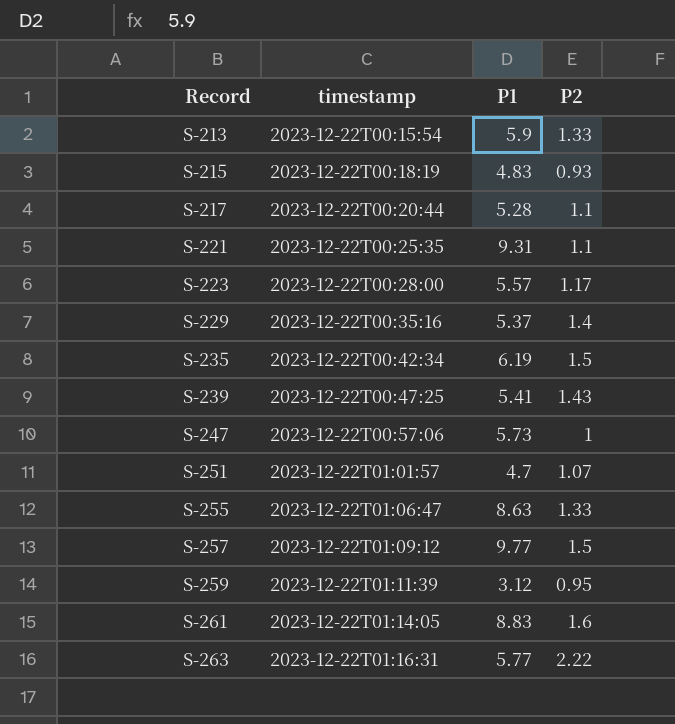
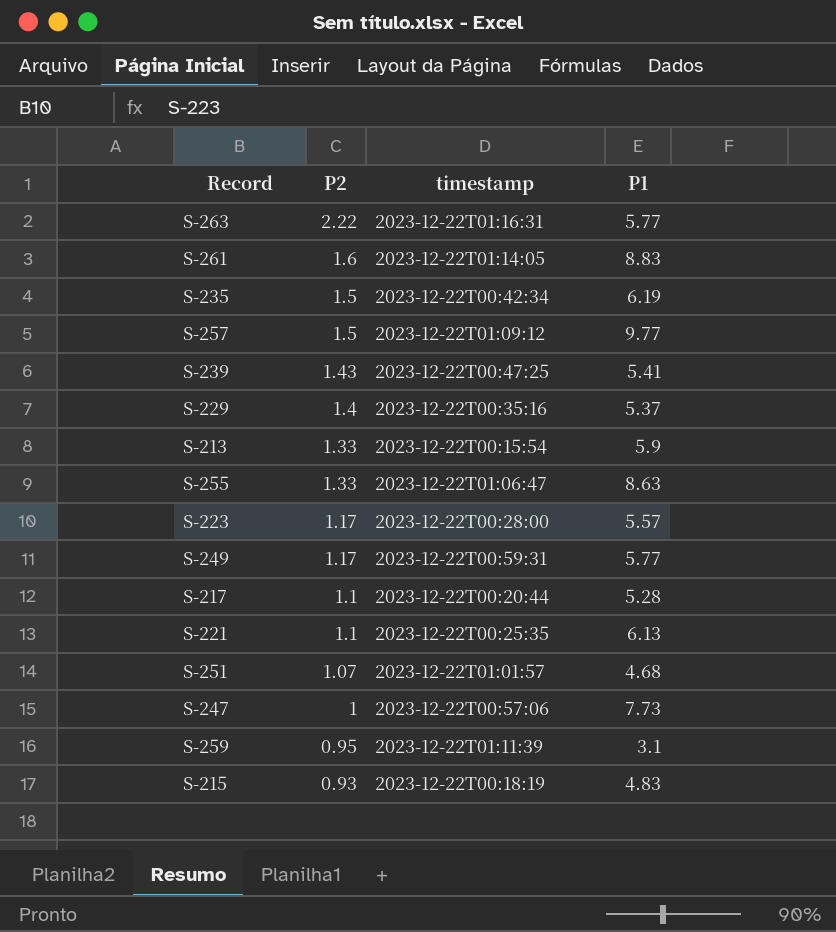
row order: Record ascending -> P2 descending
column P2 | position: 4 -> 2
row S-249: none -> 1.17 | 2023-12-22T00:59:31 | 5.77
S-221 | P1: 9.31 -> 6.13
S-251 | P1: 4.7 -> 4.68
S-247 | P1: 5.73 -> 7.73
S-259 | P1: 3.12 -> 3.1

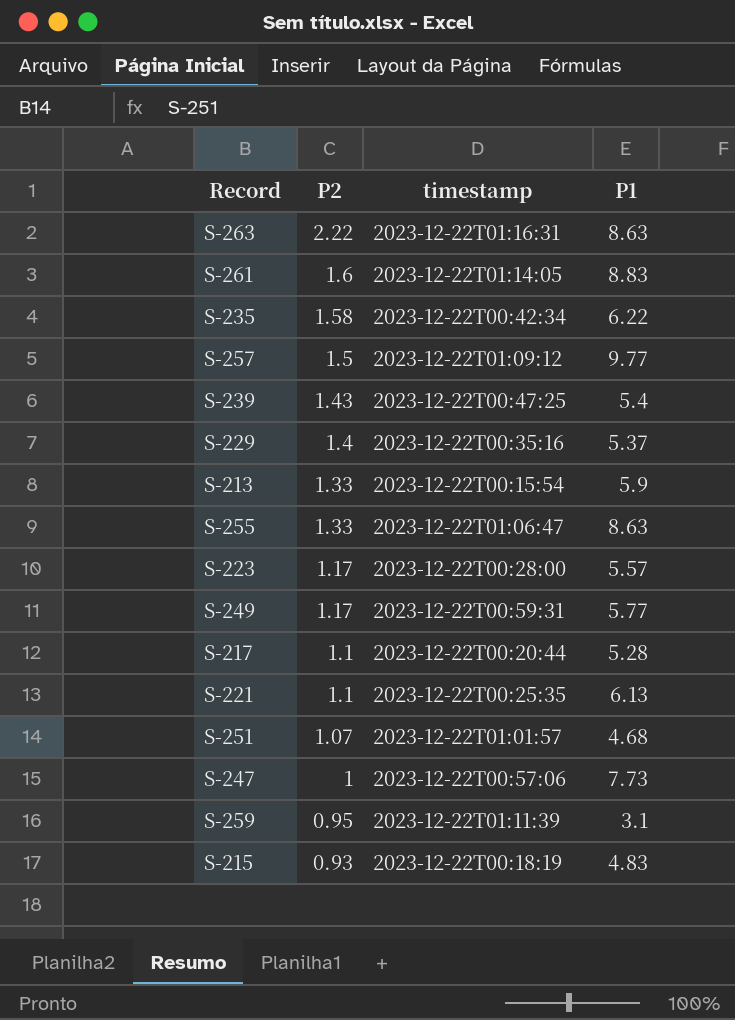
S-263 | P1: 5.77 -> 8.63
S-235 | P2: 1.5 -> 1.58
S-235 | P1: 6.19 -> 6.22
S-239 | P1: 5.41 -> 5.4

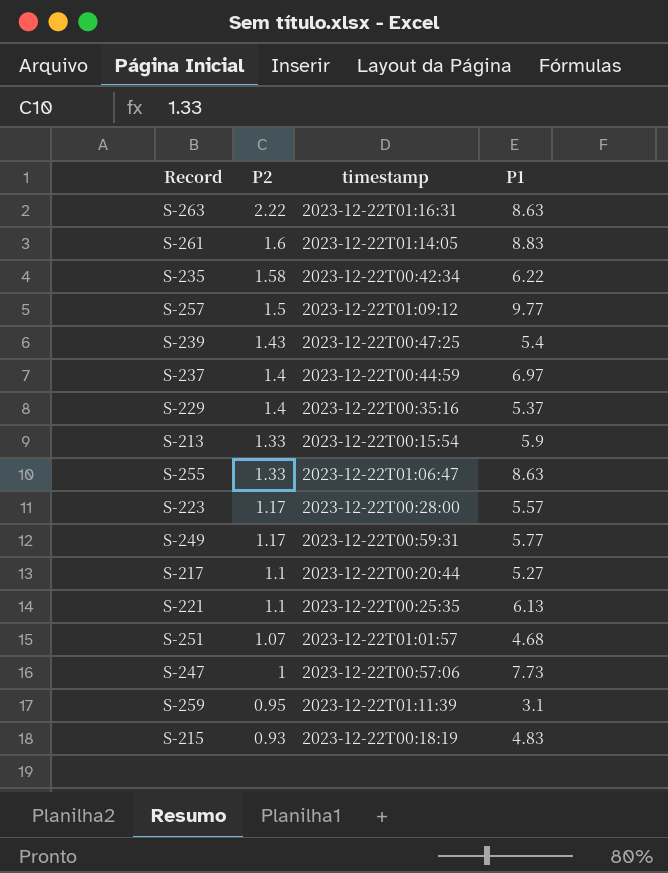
row S-237: none -> 1.4 | 2023-12-22T00:44:59 | 6.97
S-217 | P1: 5.28 -> 5.27

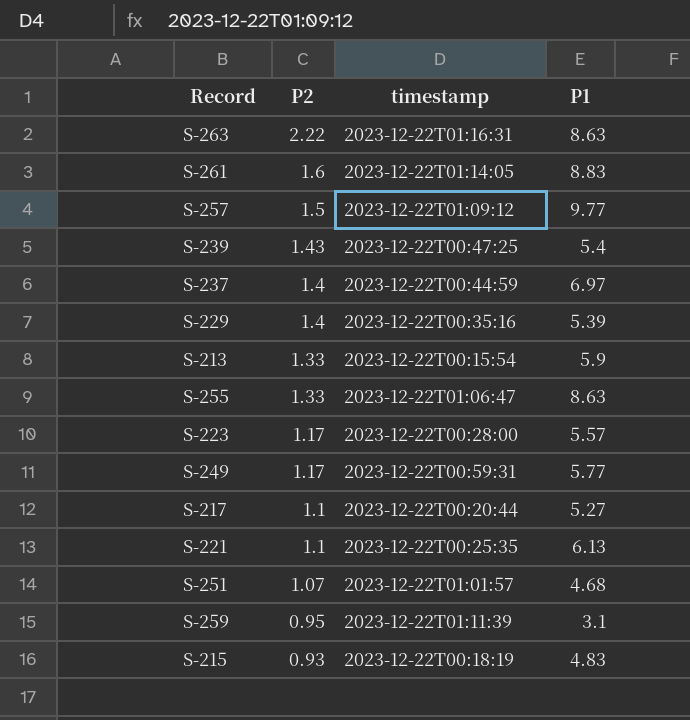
row S-235: 1.58 | 2023-12-22T00:42:34 | 6.22 -> none
row S-247: 1 | 2023-12-22T00:57:06 | 7.73 -> none
S-229 | P1: 5.37 -> 5.39

